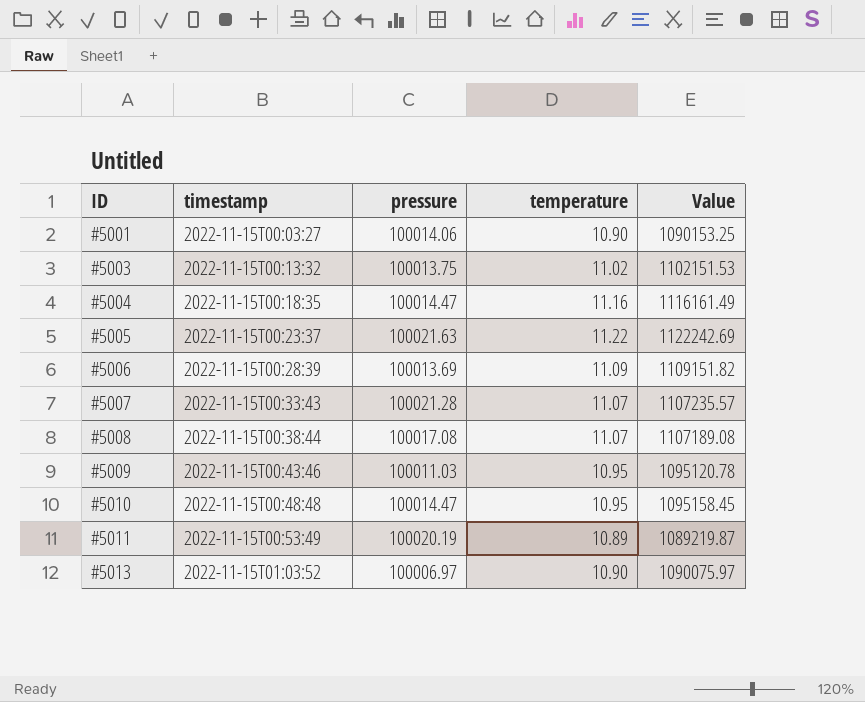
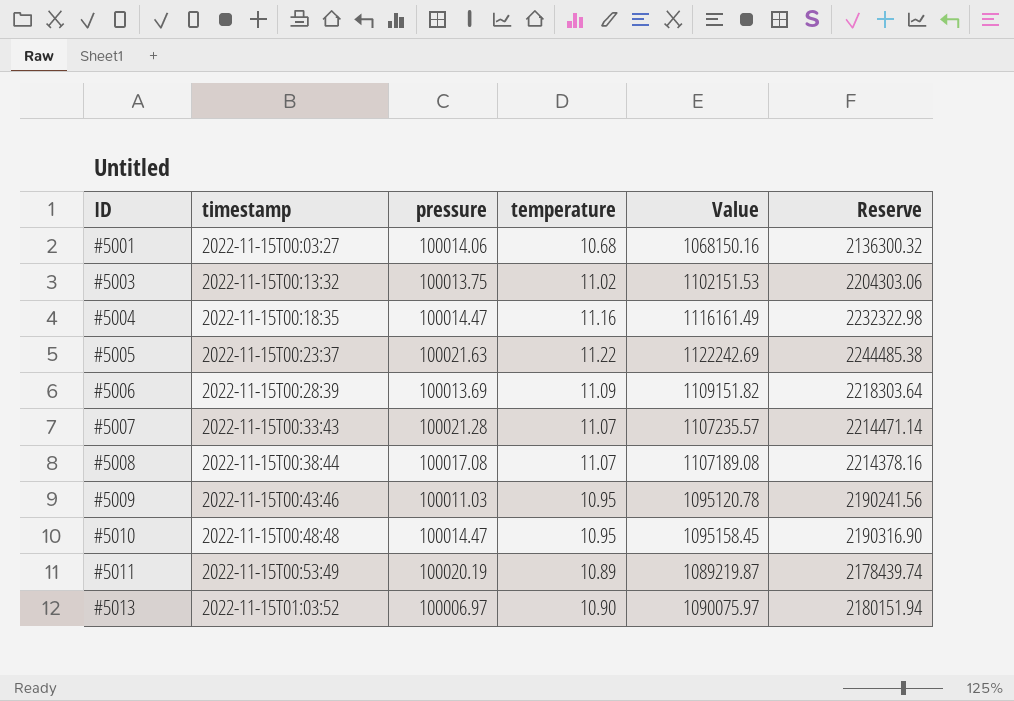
column Reserve | formula: none -> [Value] * 2
#5001 | temperature: 10.90 -> 10.68
#5001 | Value: 1090153.25 -> 1068150.16

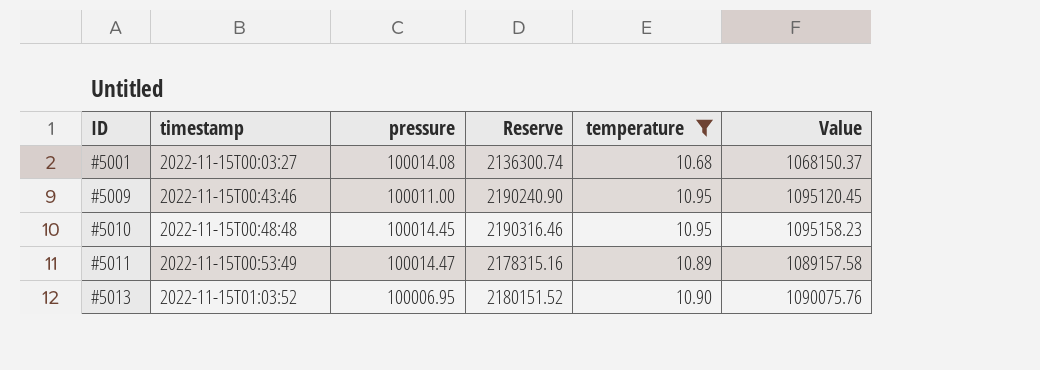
filter: none -> temperature <= 10.95
column Reserve | position: 6 -> 4
#5001 | pressure: 100014.06 -> 100014.08
#5001 | Reserve: 2136300.32 -> 2136300.74
#5001 | Value: 1068150.16 -> 1068150.37
#5009 | pressure: 100011.03 -> 100011.00
#5009 | Reserve: 2190241.56 -> 2190240.90
#5009 | Value: 1095120.78 -> 1095120.45
#5010 | pressure: 100014.47 -> 100014.45
#5010 | Reserve: 2190316.90 -> 2190316.46
#5010 | Value: 1095158.45 -> 1095158.23
#5011 | pressure: 100020.19 -> 100014.47
#5011 | Reserve: 2178439.74 -> 2178315.16
#5011 | Value: 1089219.87 -> 1089157.58
#5013 | pressure: 100006.97 -> 100006.95
#5013 | Reserve: 2180151.94 -> 2180151.52
#5013 | Value: 1090075.97 -> 1090075.76

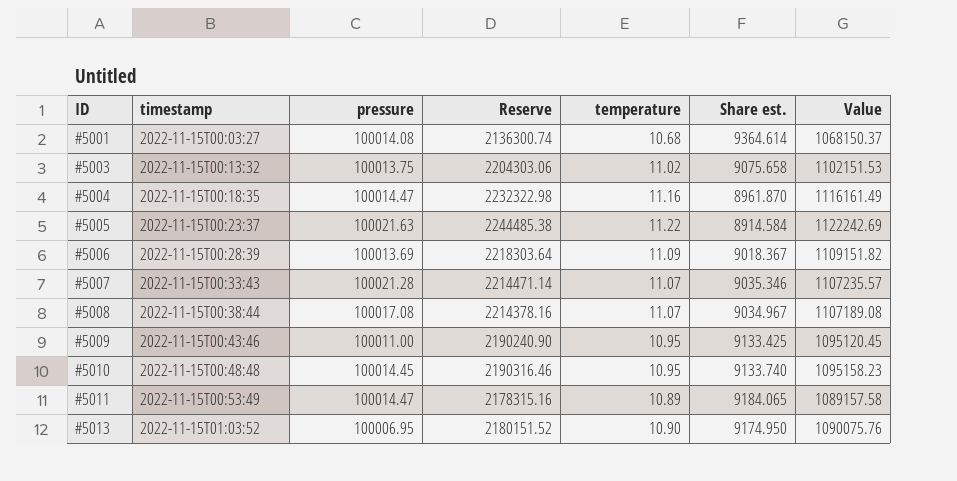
filter: temperature <= 10.95 -> none
column Share est. | formula: none -> [pressure] / [temperature]

